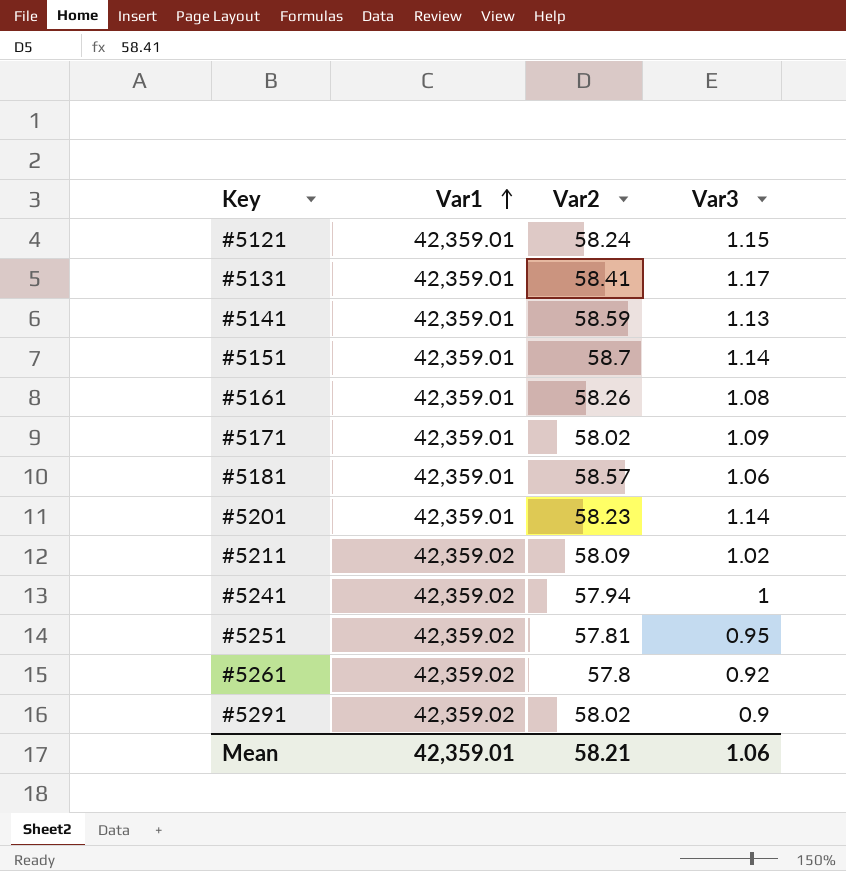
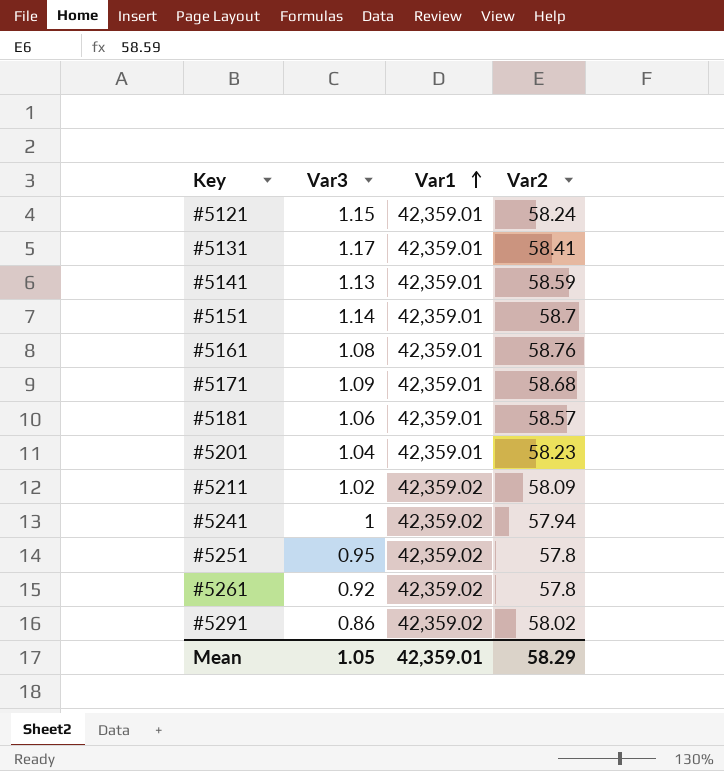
column Var3 | position: 4 -> 2
#5161 | Var2: 58.26 -> 58.76
#5171 | Var2: 58.02 -> 58.68
#5201 | Var3: 1.14 -> 1.04
#5251 | Var2: 57.81 -> 57.8
#5291 | Var3: 0.9 -> 0.86
Mean | Var3: 1.06 -> 1.05
Mean | Var2: 58.21 -> 58.29

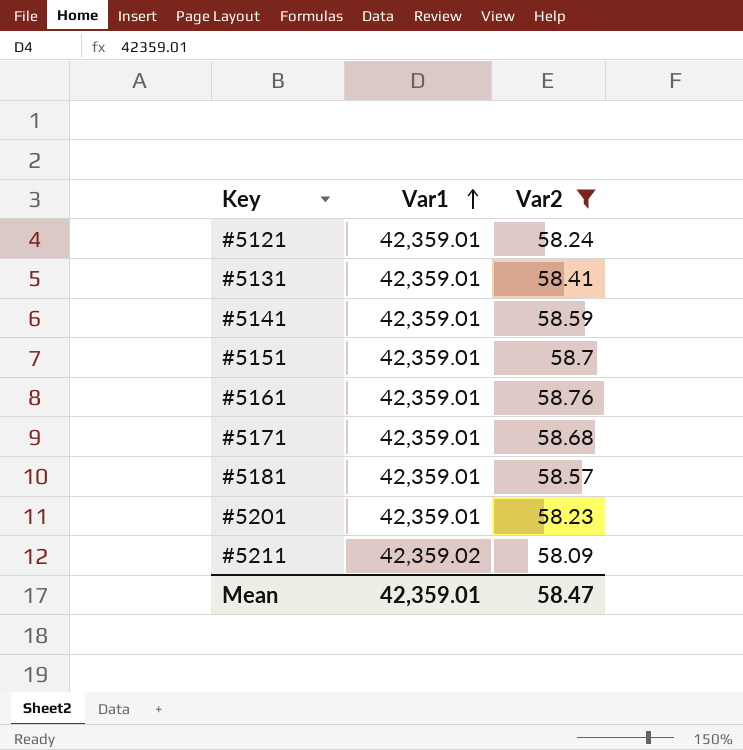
filter: none -> Var2 >= 58.09
column Var3 | position: 2 -> none
Mean | Var2: 58.29 -> 58.47

